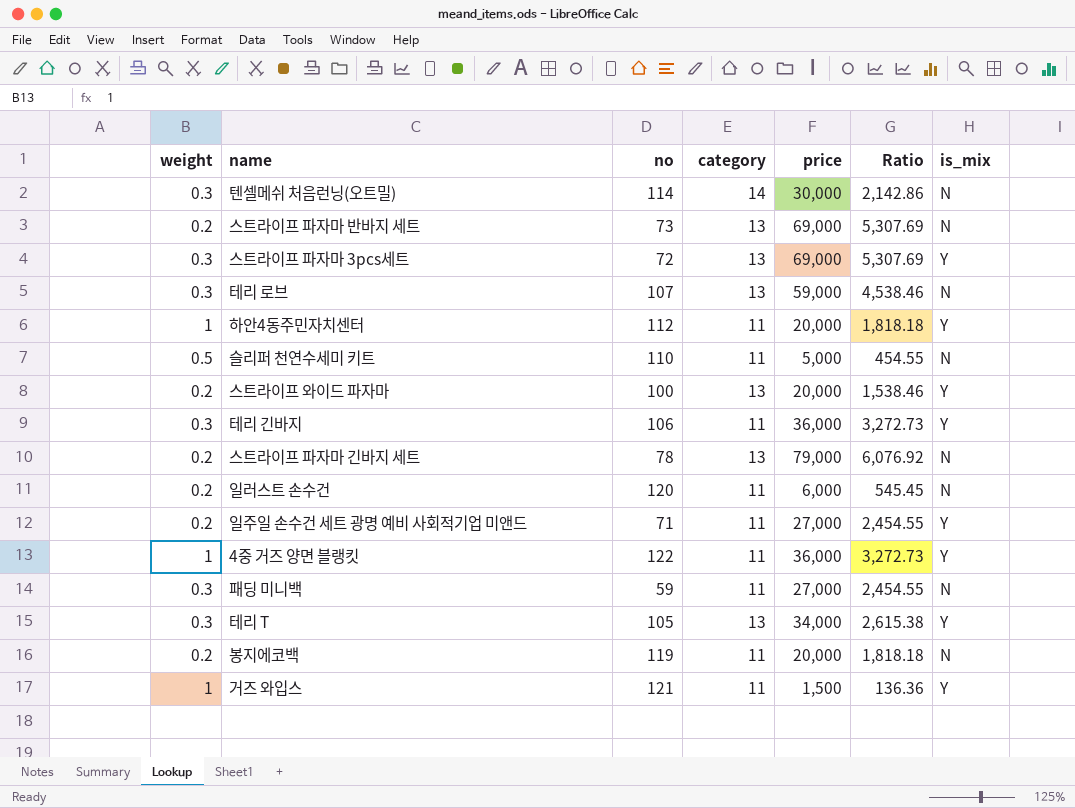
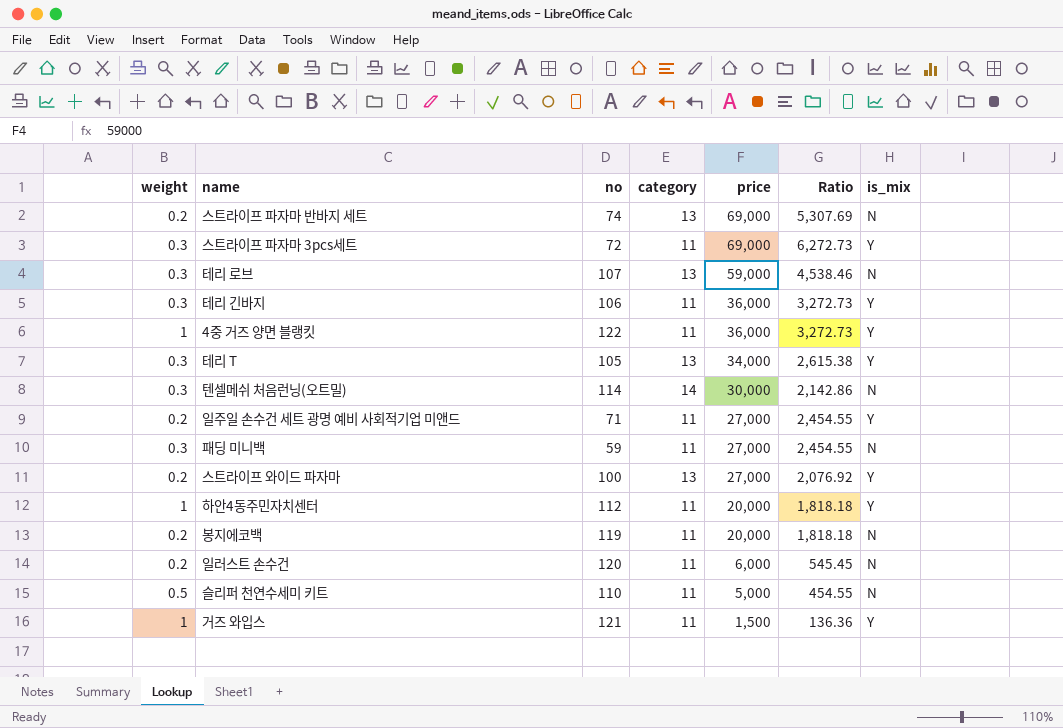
row order: none -> price descending
row 스트라이프 파자마 긴바지 세트: 0.2 | 78 | 13 | 79,000 | 6,076.92 | N -> none
스트라이프 파자마 반바지 세트 | no: 73 -> 74
스트라이프 파자마 3pcs세트 | category: 13 -> 11
스트라이프 파자마 3pcs세트 | Ratio: 5,307.69 -> 6,272.73
스트라이프 와이드 파자마 | price: 20,000 -> 27,000
스트라이프 와이드 파자마 | Ratio: 1,538.46 -> 2,076.92

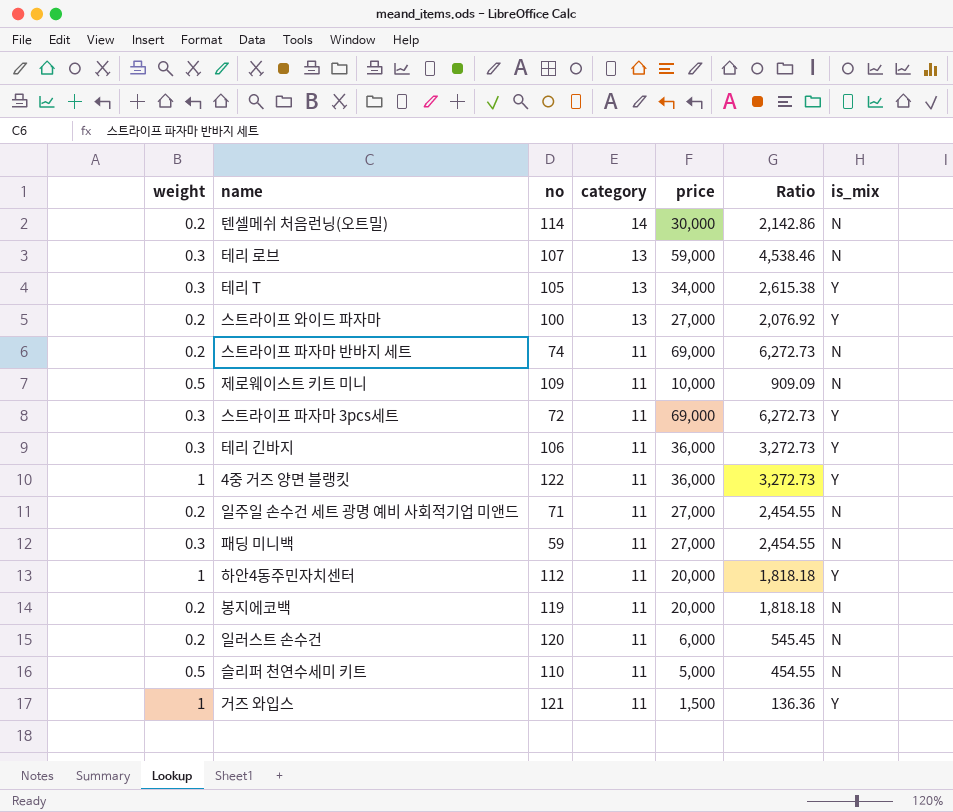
row order: price descending -> category descending
텐셀메쉬 처음런닝(오트밀) | weight: 0.3 -> 0.2
스트라이프 파자마 반바지 세트 | category: 13 -> 11
스트라이프 파자마 반바지 세트 | Ratio: 5,307.69 -> 6,272.73
row 제로웨이스트 키트 미니: none -> 0.5 | 109 | 11 | 10,000 | 909.09 | N
일주일 손수건 세트 광명 예비 사회적기업 미앤드 | is_mix: Y -> N

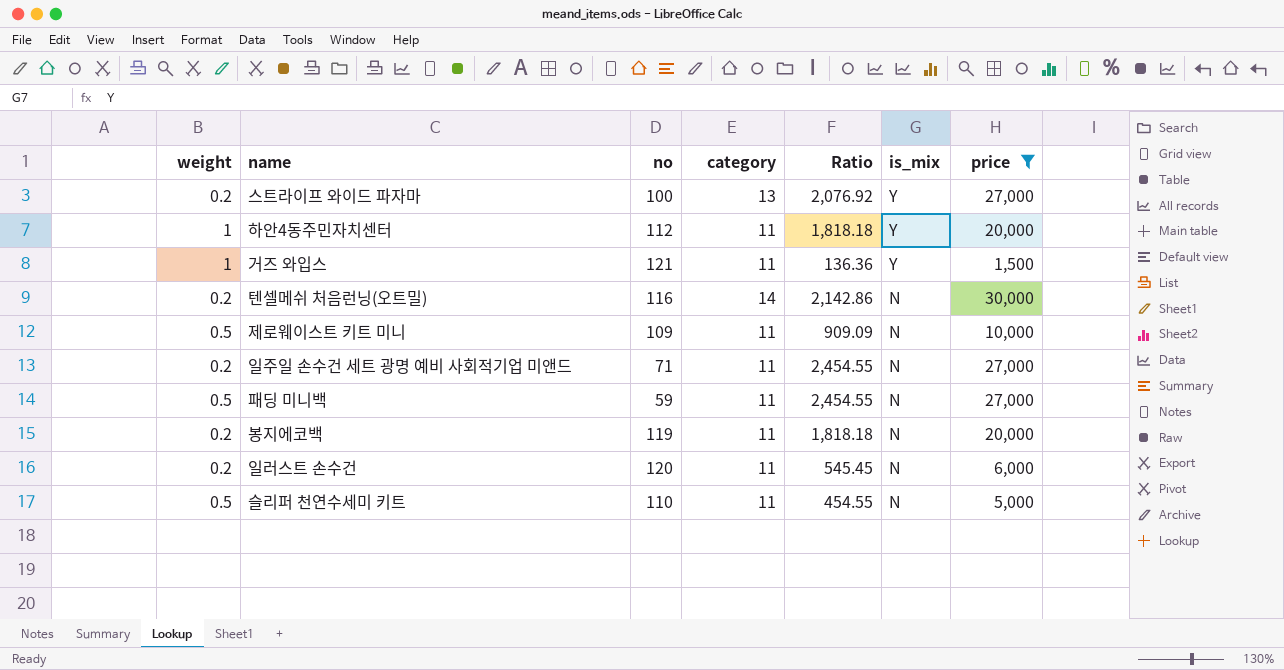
filter: none -> price <= 30,000
row order: category descending -> is_mix descending
column price | position: 5 -> 7
텐셀메쉬 처음런닝(오트밀) | no: 114 -> 116
패딩 미니백 | weight: 0.3 -> 0.5

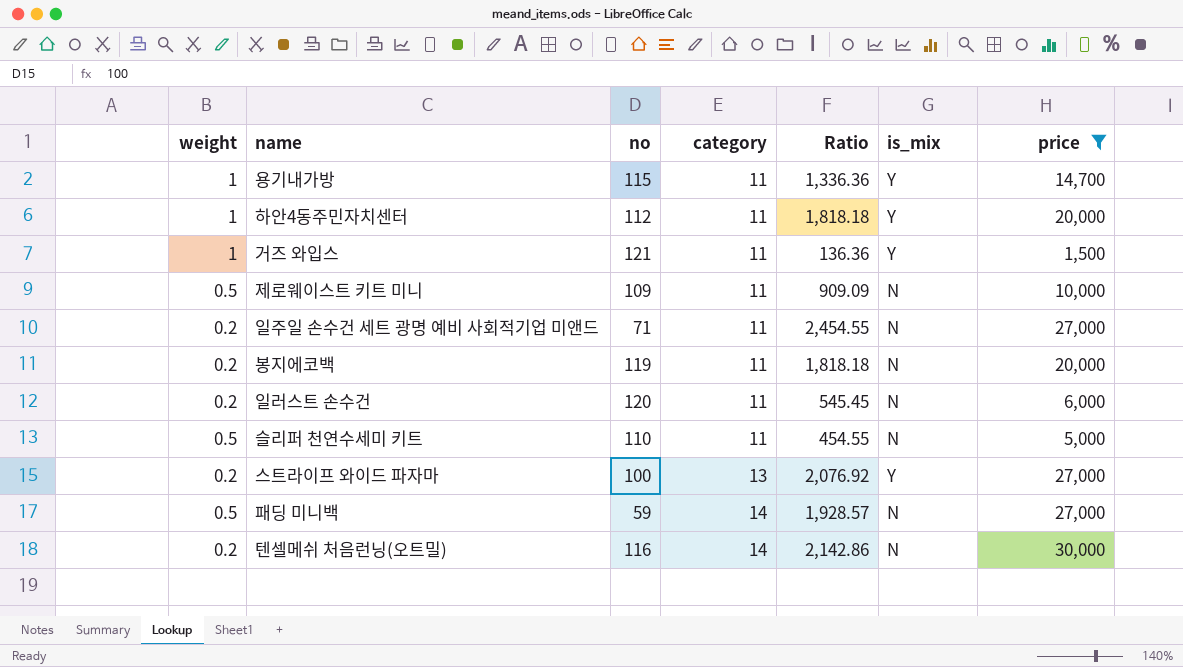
row order: is_mix descending -> category ascending
row 용기내가방: none -> 1 | 115 | 11 | 1,336.36 | Y | 14,700
패딩 미니백 | category: 11 -> 14
패딩 미니백 | Ratio: 2,454.55 -> 1,928.57

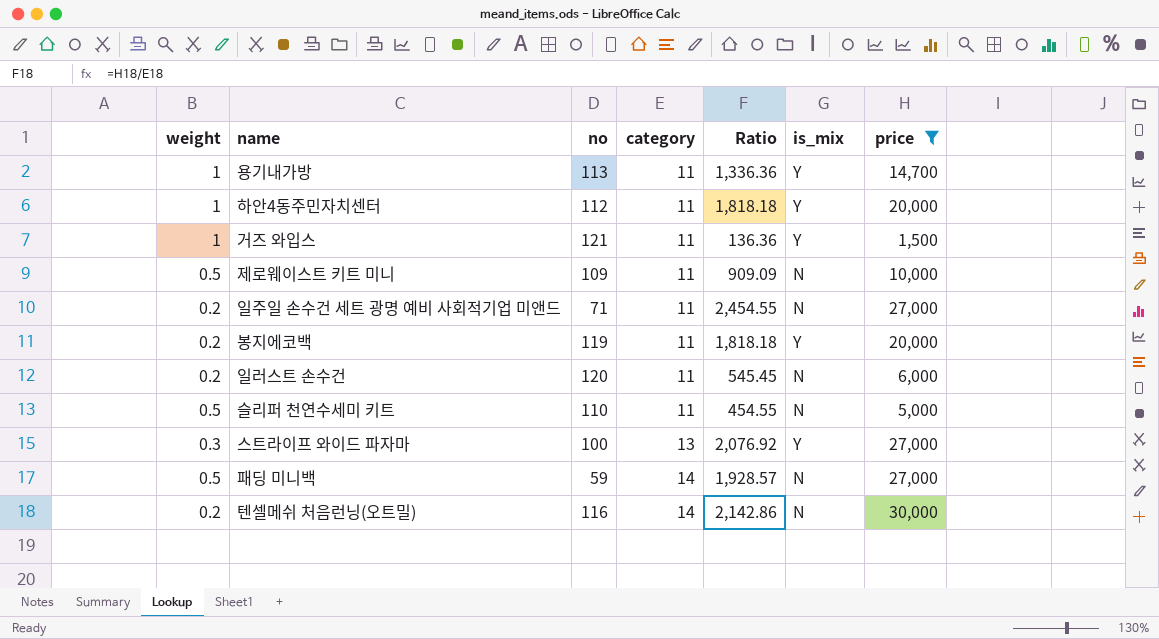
용기내가방 | no: 115 -> 113
봉지에코백 | is_mix: N -> Y
스트라이프 와이드 파자마 | weight: 0.2 -> 0.3

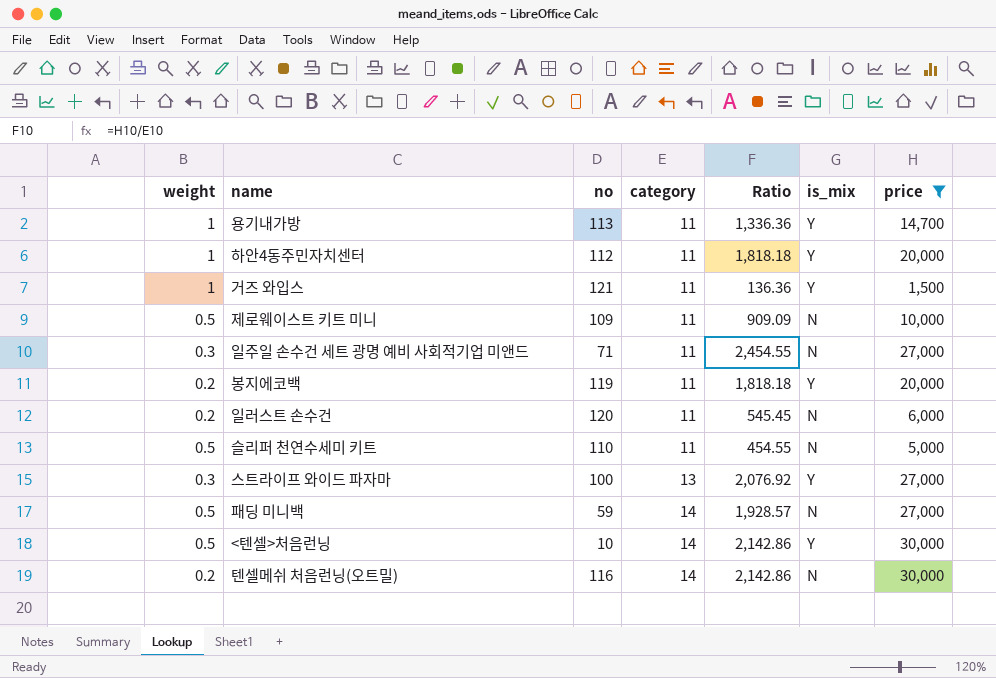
일주일 손수건 세트 광명 예비 사회적기업 미앤드 | weight: 0.2 -> 0.3
row <텐셀>처음런닝: none -> 0.5 | 10 | 14 | 2,142.86 | Y | 30,000

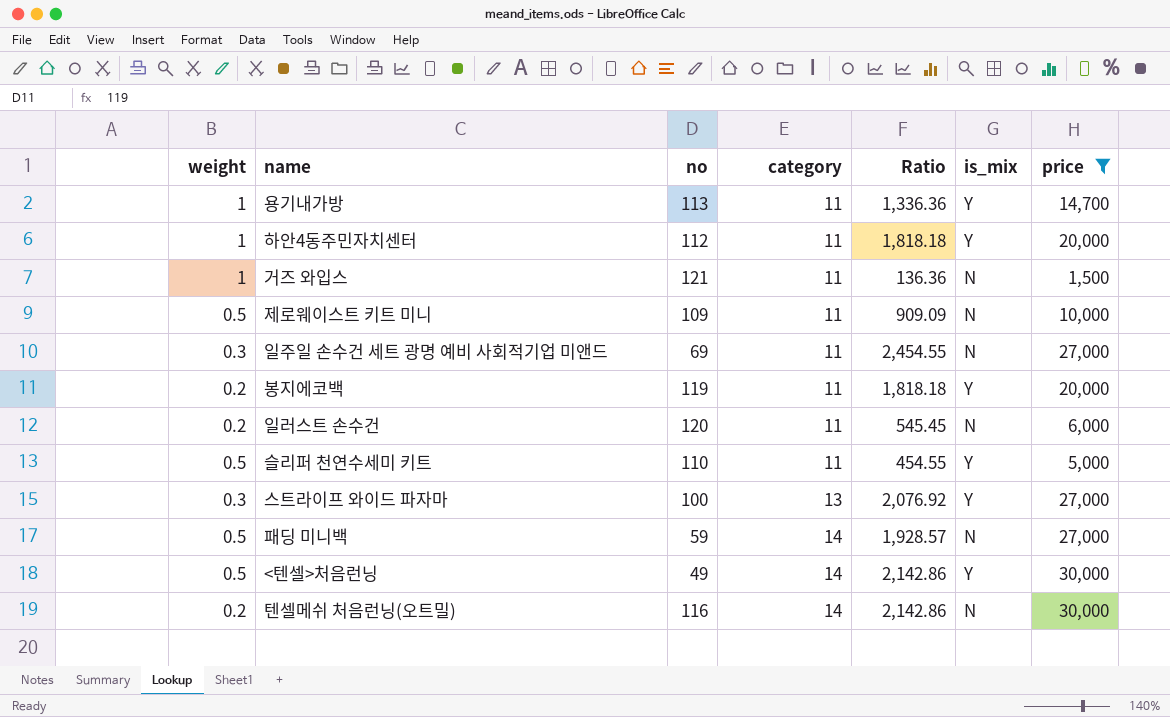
거즈 와입스 | is_mix: Y -> N
일주일 손수건 세트 광명 예비 사회적기업 미앤드 | no: 71 -> 69
슬리퍼 천연수세미 키트 | is_mix: N -> Y
<텐셀>처음런닝 | no: 10 -> 49

